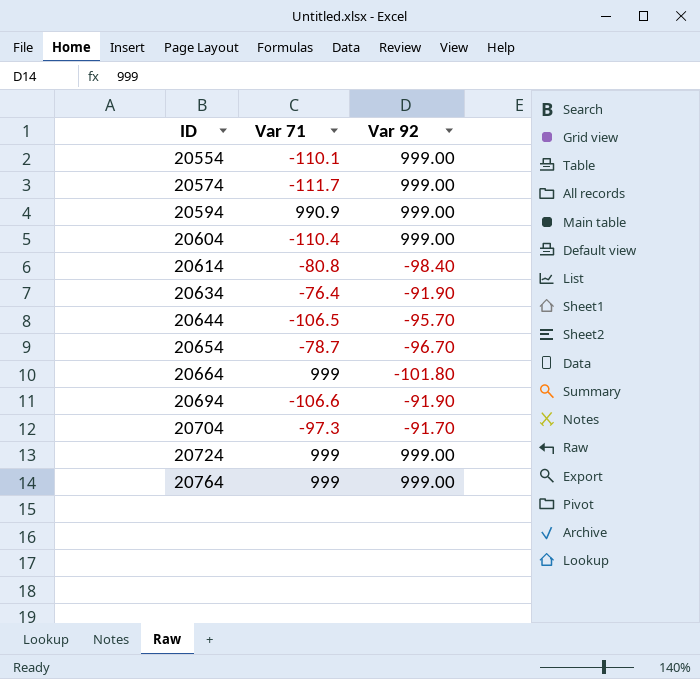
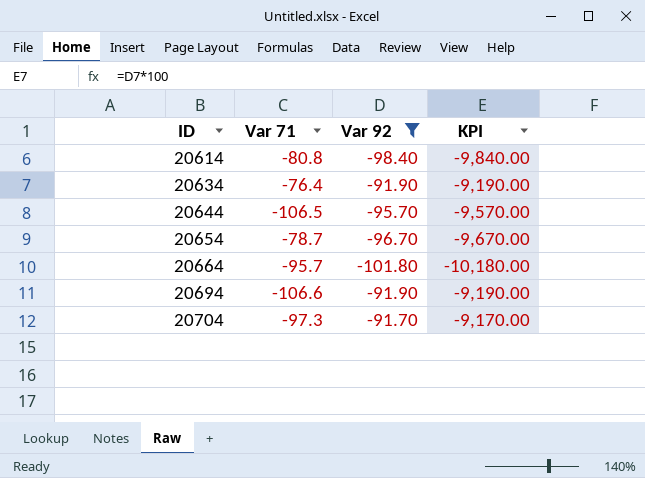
filter: none -> Var 92 != 999.00
column KPI | formula: none -> [Var 92] * 100
20664 | Var 71: 999 -> -95.7

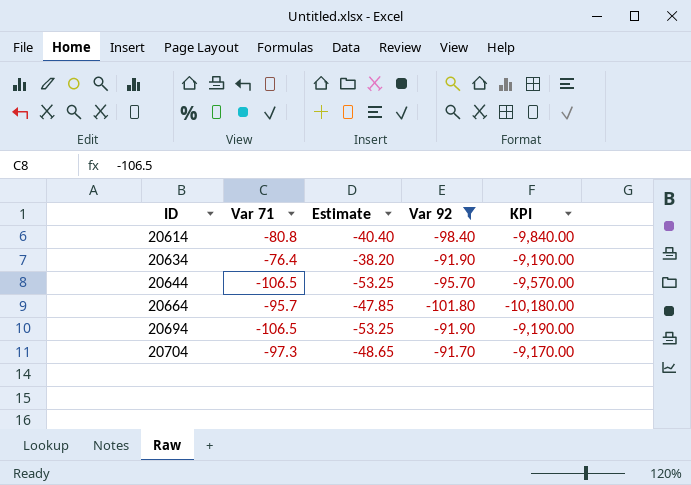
column Estimate | formula: none -> [Var 71] * 0.5
row 20654: -78.7 | -96.70 | -9,670.00 -> none
20694 | Var 71: -106.6 -> -106.5

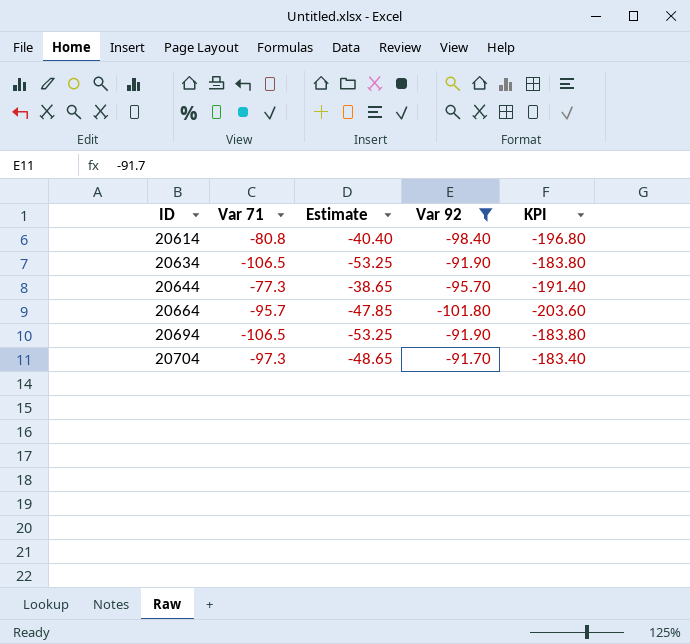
column KPI | formula: [Var 92] * 100 -> [Var 92] * 2
20634 | Var 71: -76.4 -> -106.5
20634 | Estimate: -38.20 -> -53.25
20644 | Var 71: -106.5 -> -77.3
20644 | Estimate: -53.25 -> -38.65

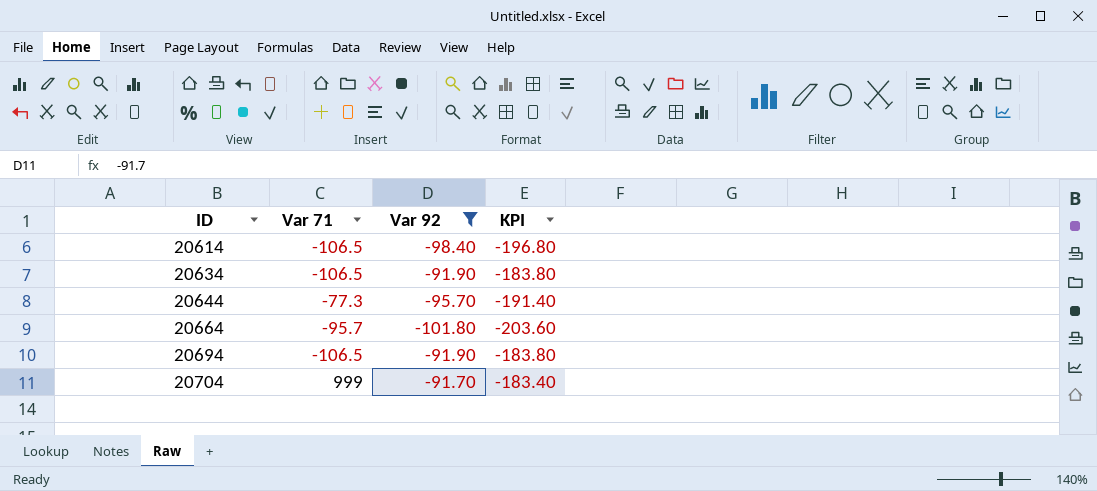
column Estimate | formula: [Var 71] * 0.5 -> none
20614 | Var 71: -80.8 -> -106.5
20704 | Var 71: -97.3 -> 999

